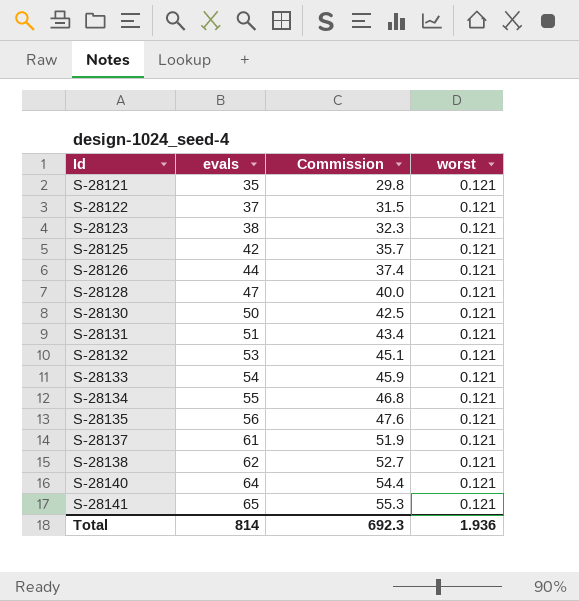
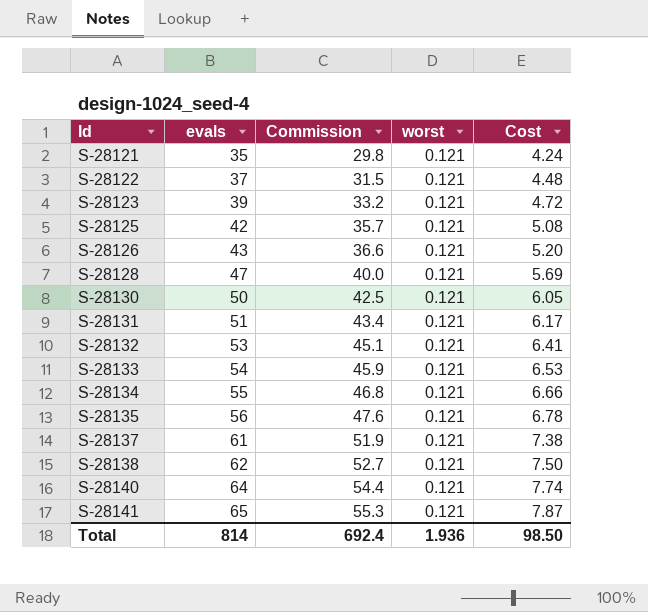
column Cost | formula: none -> [evals] * [worst]
S-28123 | evals: 38 -> 39
S-28123 | Commission: 32.3 -> 33.2
S-28126 | evals: 44 -> 43
S-28126 | Commission: 37.4 -> 36.6
Total | Commission: 692.3 -> 692.4

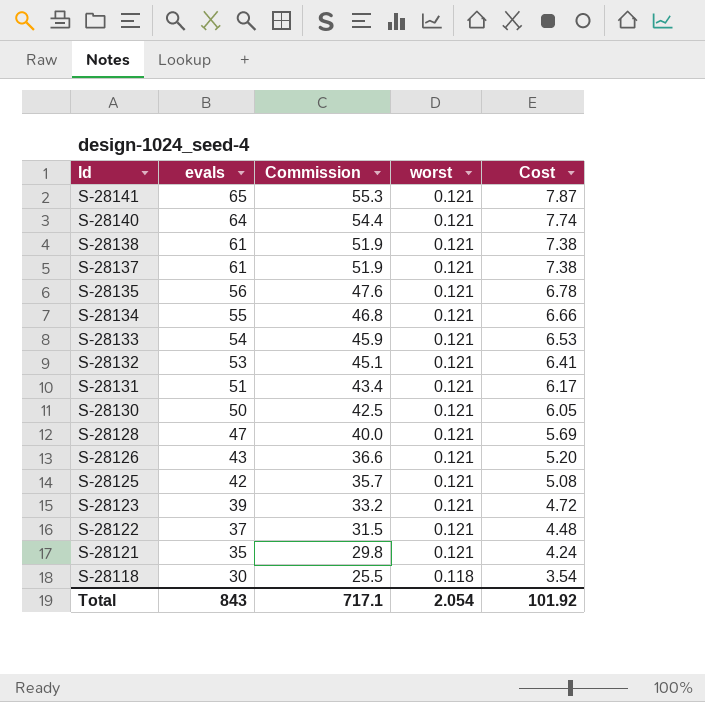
row order: Id ascending -> Id descending
S-28138 | evals: 62 -> 61
S-28138 | Commission: 52.7 -> 51.9
S-28138 | Cost: 7.50 -> 7.38
row S-28118: none -> 30 | 25.5 | 0.118 | 3.54
Total | evals: 814 -> 843
Total | Commission: 692.4 -> 717.1
Total | worst: 1.936 -> 2.054
Total | Cost: 98.50 -> 101.92

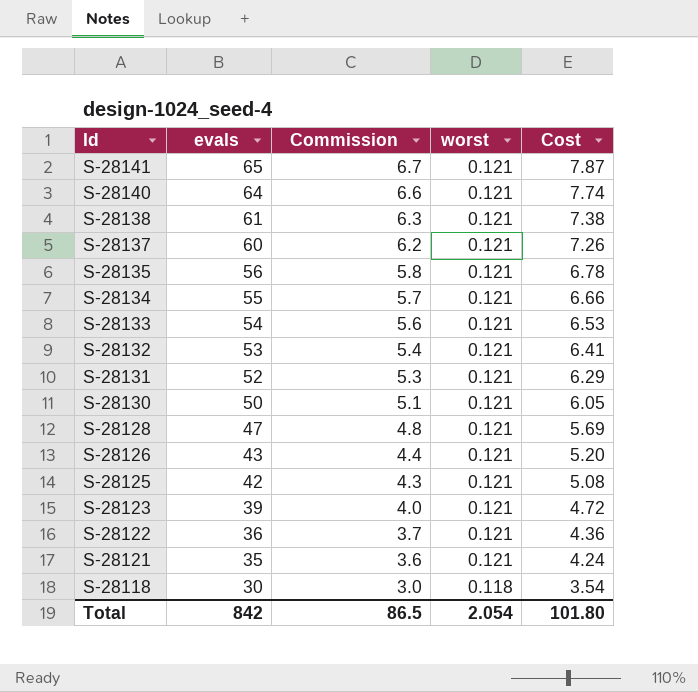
column Commission | formula: [evals] * 0.85 -> [Cost] * 0.85
S-28137 | evals: 61 -> 60
S-28137 | Cost: 7.38 -> 7.26
S-28131 | evals: 51 -> 52
S-28131 | Cost: 6.17 -> 6.29
S-28122 | evals: 37 -> 36
S-28122 | Cost: 4.48 -> 4.36
Total | evals: 843 -> 842
Total | Commission: 717.1 -> 86.5
Total | Cost: 101.92 -> 101.80

